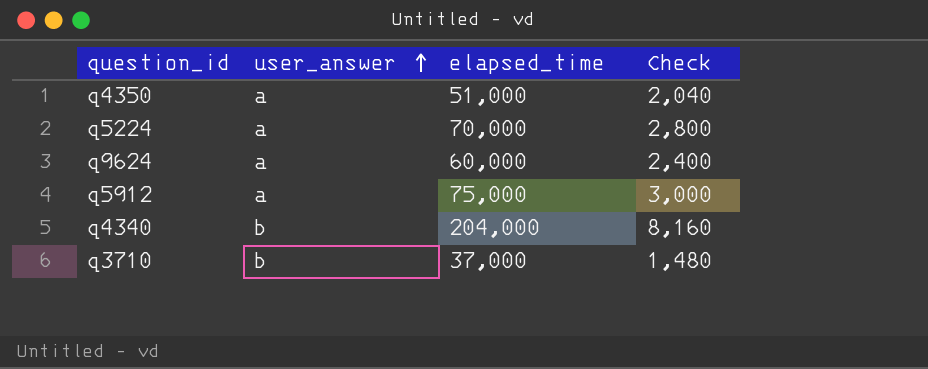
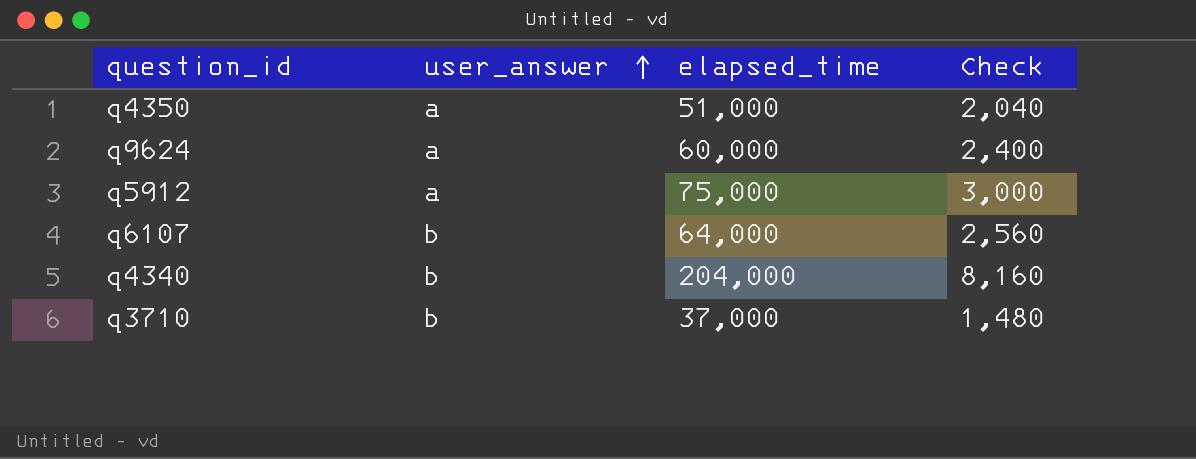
row q5224: a | 70,000 | 2,800 -> none
row q6107: none -> b | 64,000 | 2,560

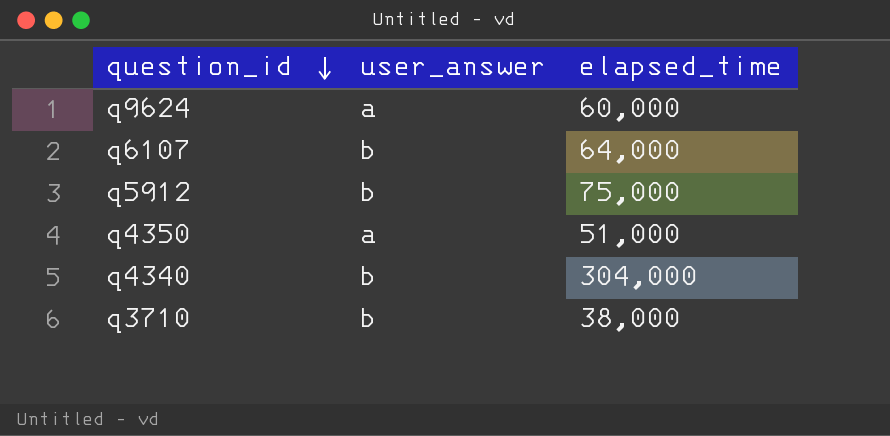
row order: user_answer ascending -> question_id descending
column Check | formula: [elapsed_time] * 0.04 -> none
q5912 | user_answer: a -> b
q4340 | elapsed_time: 204,000 -> 304,000
q3710 | elapsed_time: 37,000 -> 38,000

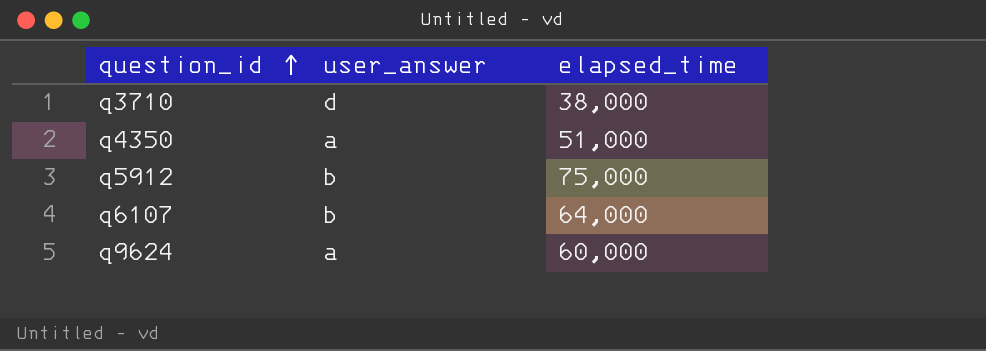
row order: question_id descending -> question_id ascending
row q4340: b | 304,000 -> none
q3710 | user_answer: b -> d

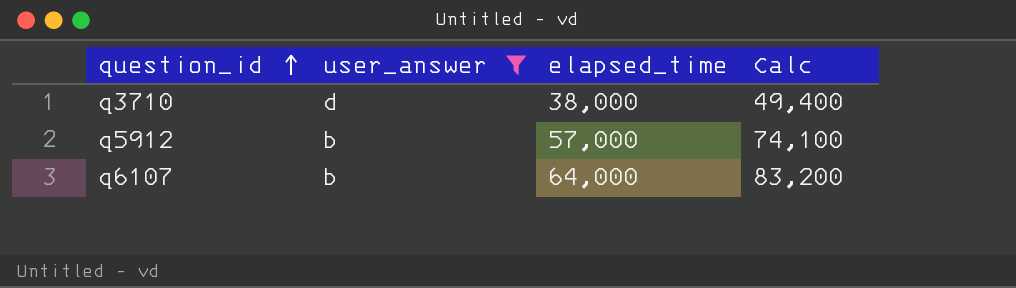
filter: none -> user_answer != a
column Calc | formula: none -> [elapsed_time] * 1.3
q5912 | elapsed_time: 75,000 -> 57,000

